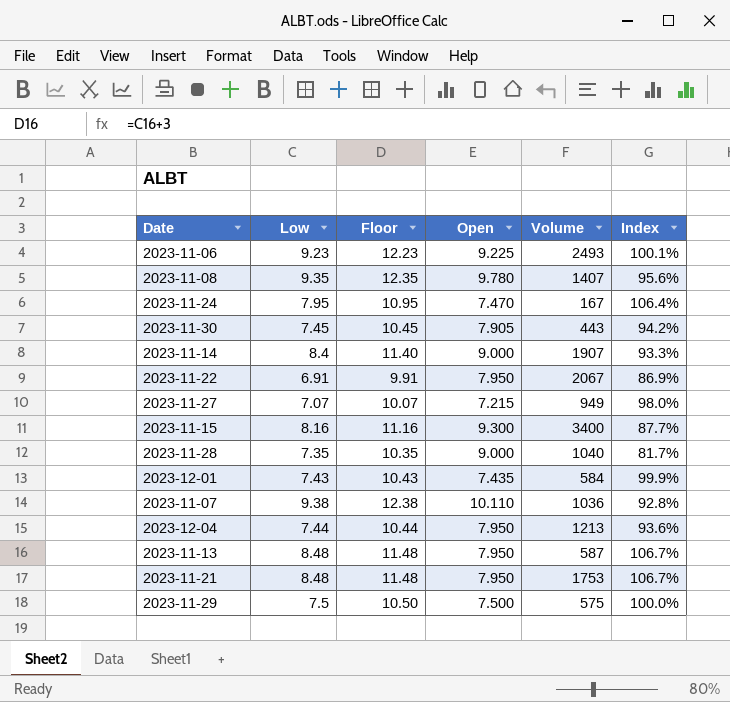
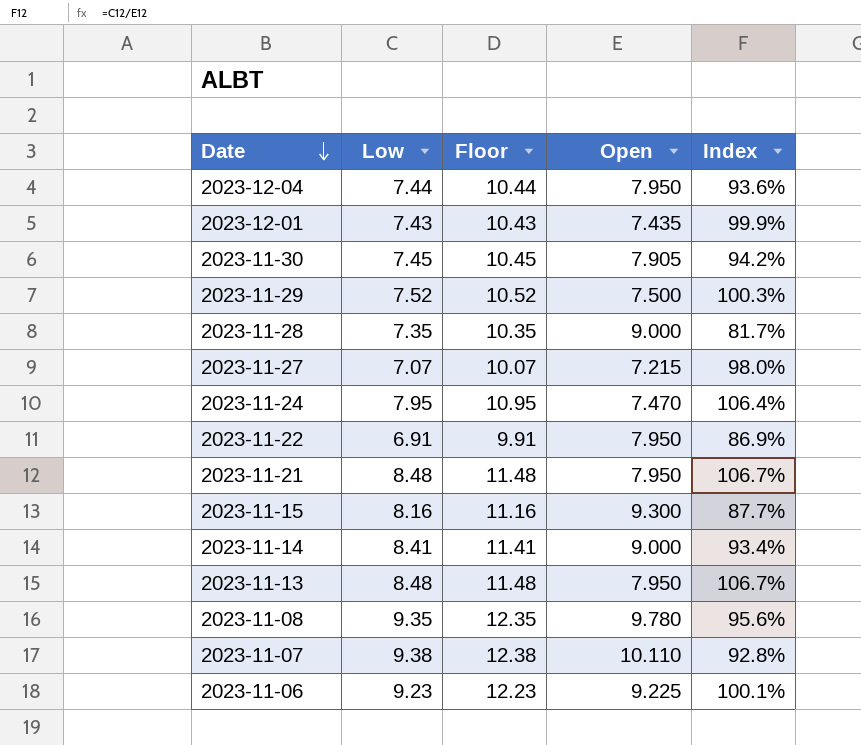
row order: none -> Date descending
column Volume | position: 5 -> none
2023-11-29 | Low: 7.5 -> 7.52
2023-11-29 | Floor: 10.50 -> 10.52
2023-11-29 | Index: 100.0% -> 100.3%
2023-11-14 | Low: 8.4 -> 8.41
2023-11-14 | Floor: 11.40 -> 11.41
2023-11-14 | Index: 93.3% -> 93.4%

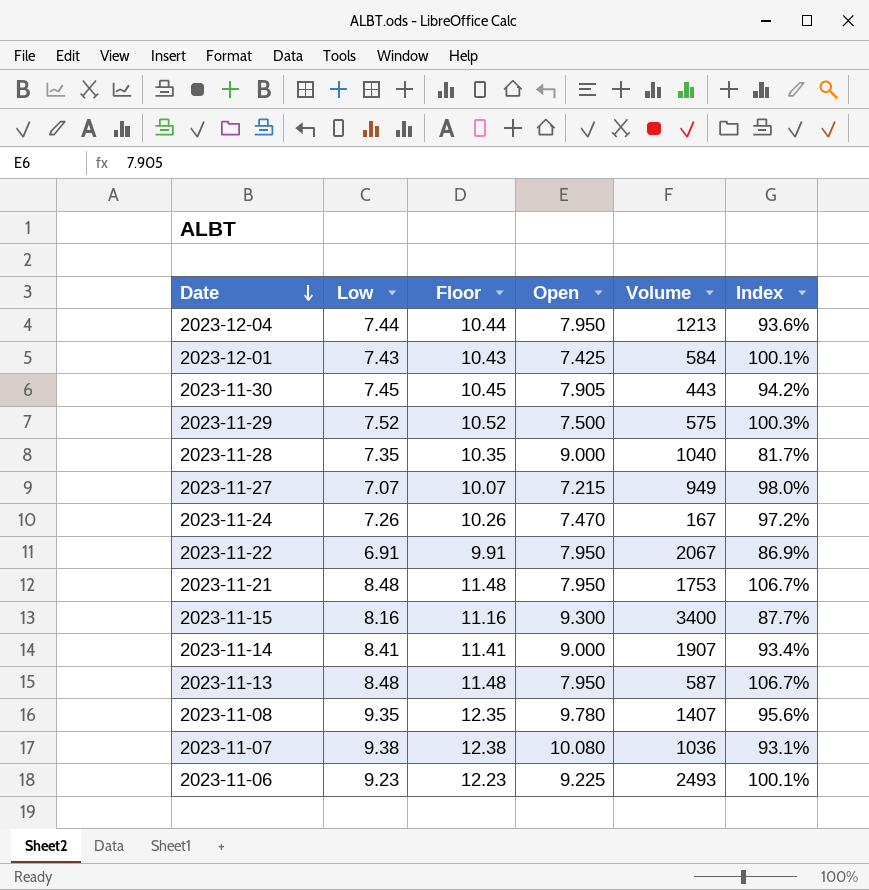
column Volume | position: none -> 5
2023-12-01 | Open: 7.435 -> 7.425
2023-12-01 | Index: 99.9% -> 100.1%
2023-11-24 | Low: 7.95 -> 7.26
2023-11-24 | Floor: 10.95 -> 10.26
2023-11-24 | Index: 106.4% -> 97.2%
2023-11-07 | Open: 10.110 -> 10.080
2023-11-07 | Index: 92.8% -> 93.1%

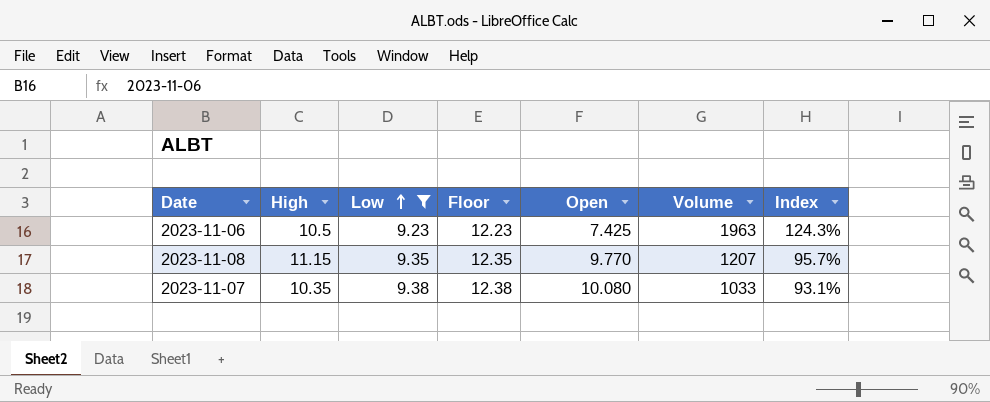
filter: none -> Low >= 9.23
row order: Date descending -> Low ascending
column High | position: none -> 2
2023-11-06 | Open: 9.225 -> 7.425
2023-11-06 | Volume: 2493 -> 1963
2023-11-06 | Index: 100.1% -> 124.3%
2023-11-08 | Open: 9.780 -> 9.770
2023-11-08 | Volume: 1407 -> 1207
2023-11-08 | Index: 95.6% -> 95.7%
2023-11-07 | Volume: 1036 -> 1033

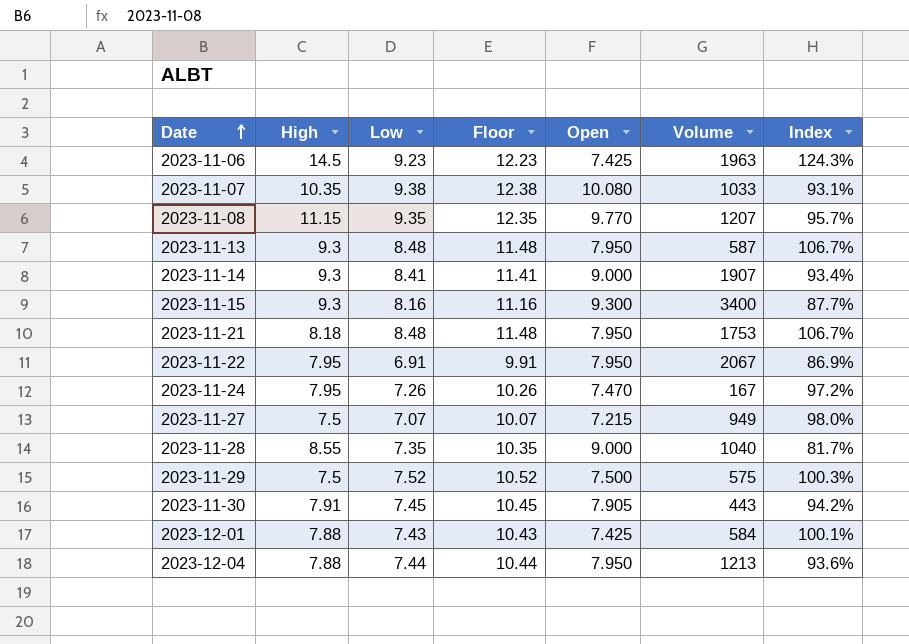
filter: Low >= 9.23 -> none
row order: Low ascending -> Date ascending
2023-11-06 | High: 10.5 -> 14.5

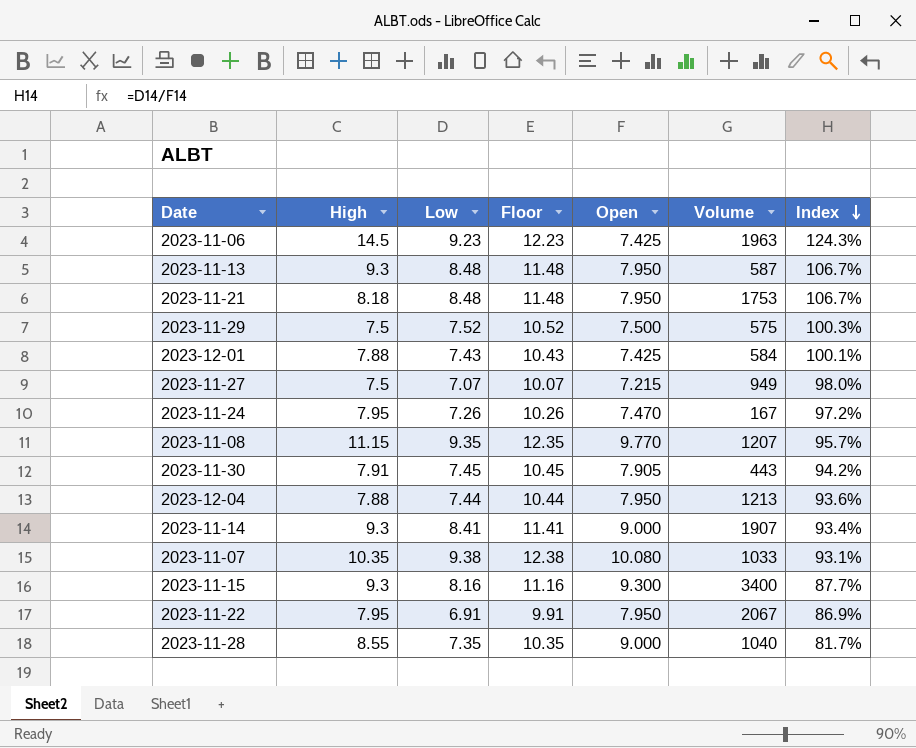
row order: Date ascending -> Index descending

